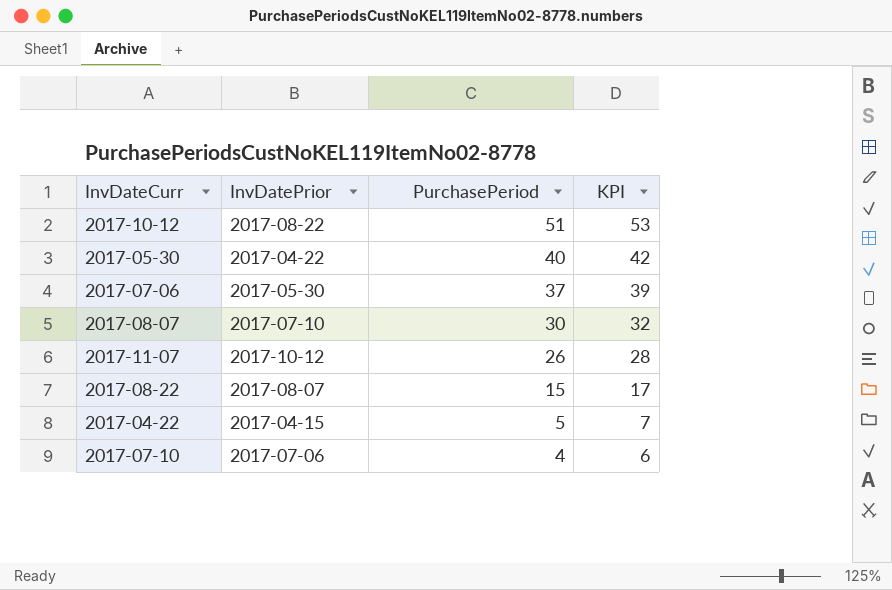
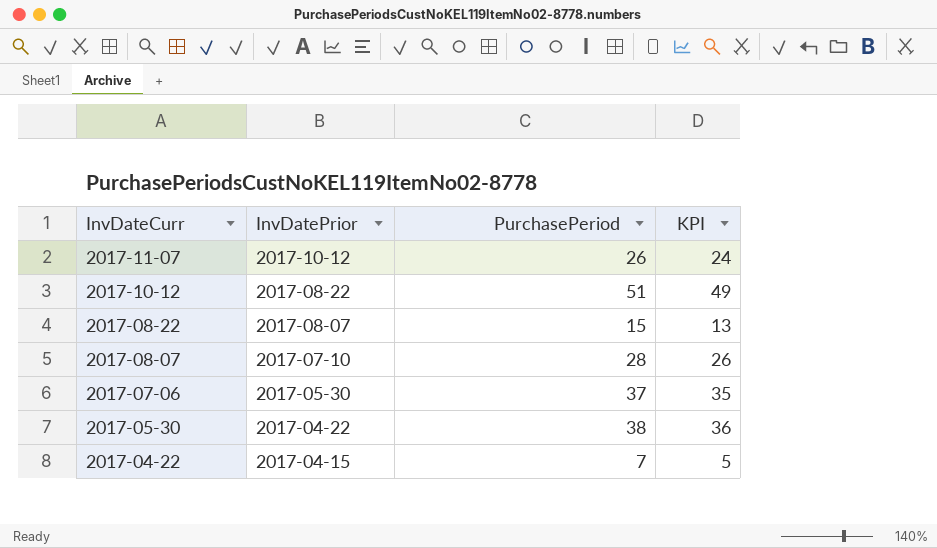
row order: PurchasePeriod descending -> InvDateCurr descending
column KPI | formula: [PurchasePeriod] + 2 -> [PurchasePeriod] - 2
row 2017-07-10: 2017-07-06 | 4 | 6 -> none
2017-08-07 | PurchasePeriod: 30 -> 28
2017-05-30 | PurchasePeriod: 40 -> 38
2017-04-22 | PurchasePeriod: 5 -> 7

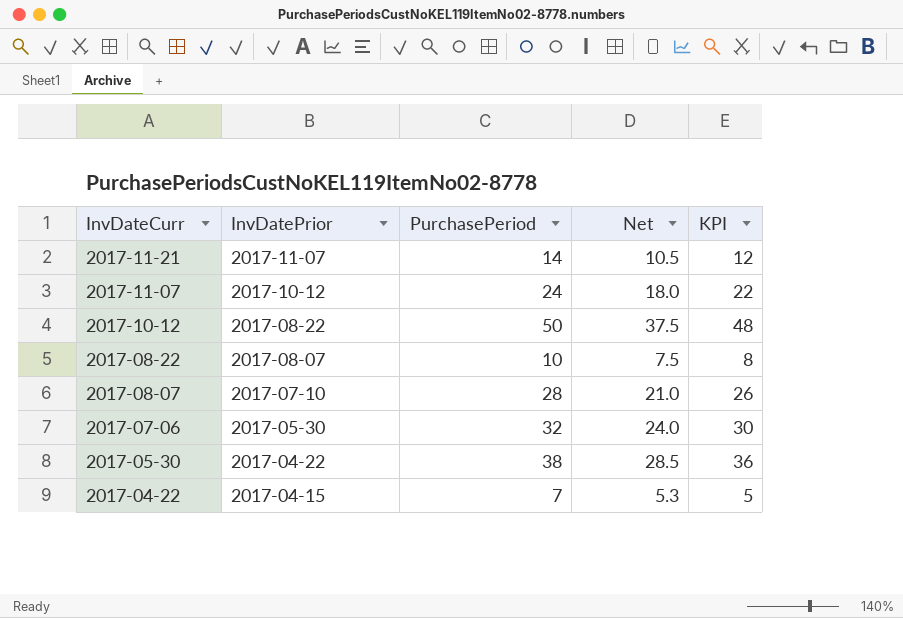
column Net | formula: none -> [PurchasePeriod] * 0.75
row 2017-11-21: none -> 2017-11-07 | 14 | 10.5 | 12
2017-11-07 | PurchasePeriod: 26 -> 24
2017-11-07 | KPI: 24 -> 22
2017-10-12 | PurchasePeriod: 51 -> 50
2017-10-12 | KPI: 49 -> 48
2017-08-22 | PurchasePeriod: 15 -> 10
2017-08-22 | KPI: 13 -> 8
2017-07-06 | PurchasePeriod: 37 -> 32
2017-07-06 | KPI: 35 -> 30

